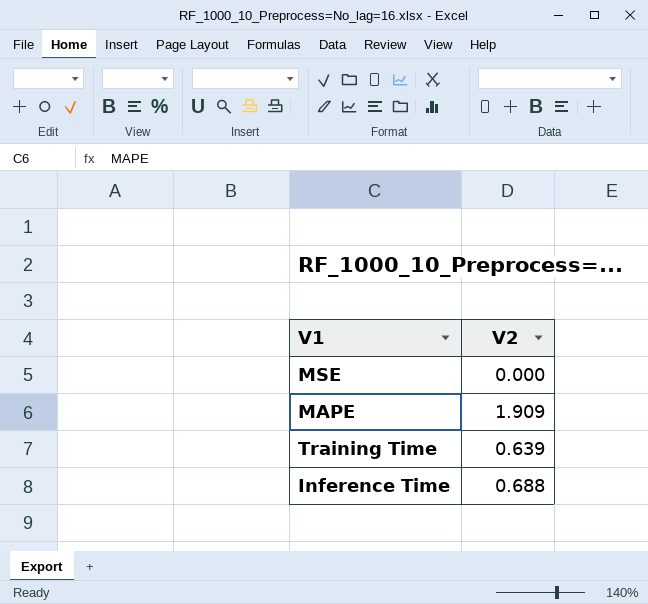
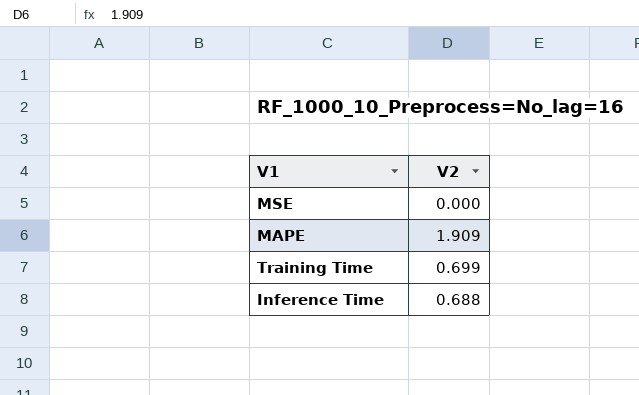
Training Time | V2: 0.639 -> 0.699

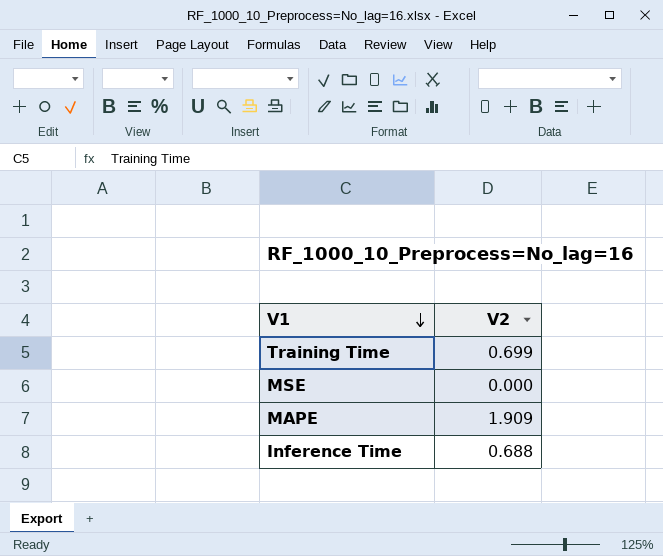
row order: none -> V1 descending

